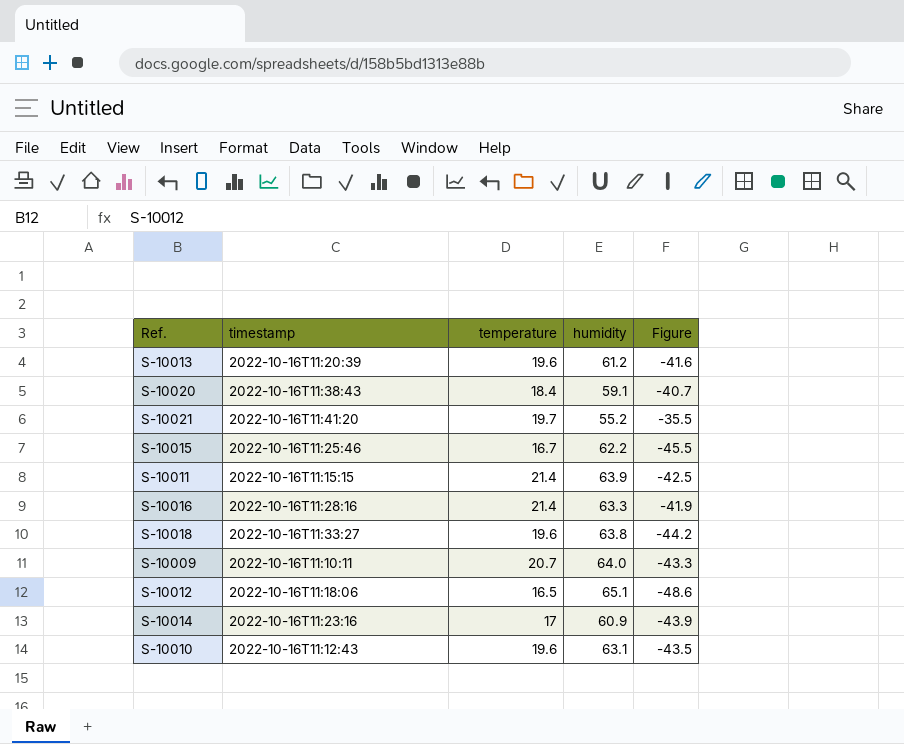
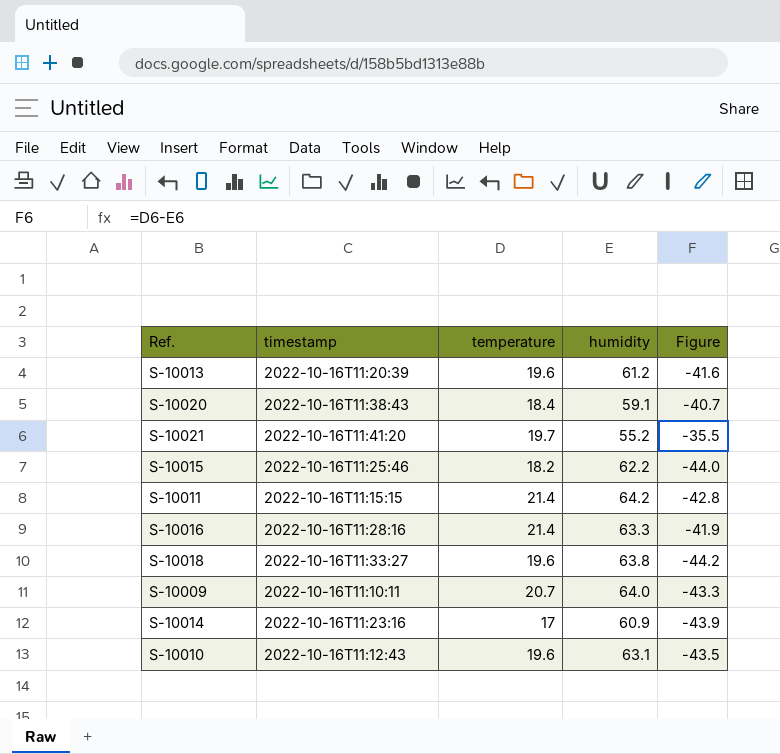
row S-10012: 2022-10-16T11:18:06 | 16.5 | 65.1 | -48.6 -> none
S-10015 | temperature: 16.7 -> 18.2
S-10015 | Figure: -45.5 -> -44.0
S-10011 | humidity: 63.9 -> 64.2
S-10011 | Figure: -42.5 -> -42.8

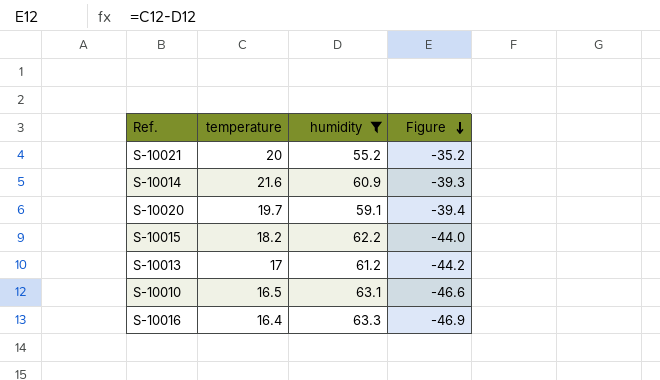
filter: none -> humidity <= 63.3
row order: none -> Figure descending
column timestamp | position: 2 -> none
S-10021 | temperature: 19.7 -> 20
S-10021 | Figure: -35.5 -> -35.2
S-10014 | temperature: 17 -> 21.6
S-10014 | Figure: -43.9 -> -39.3
S-10020 | temperature: 18.4 -> 19.7
S-10020 | Figure: -40.7 -> -39.4
S-10013 | temperature: 19.6 -> 17
S-10013 | Figure: -41.6 -> -44.2
S-10010 | temperature: 19.6 -> 16.5
S-10010 | Figure: -43.5 -> -46.6
S-10016 | temperature: 21.4 -> 16.4
S-10016 | Figure: -41.9 -> -46.9

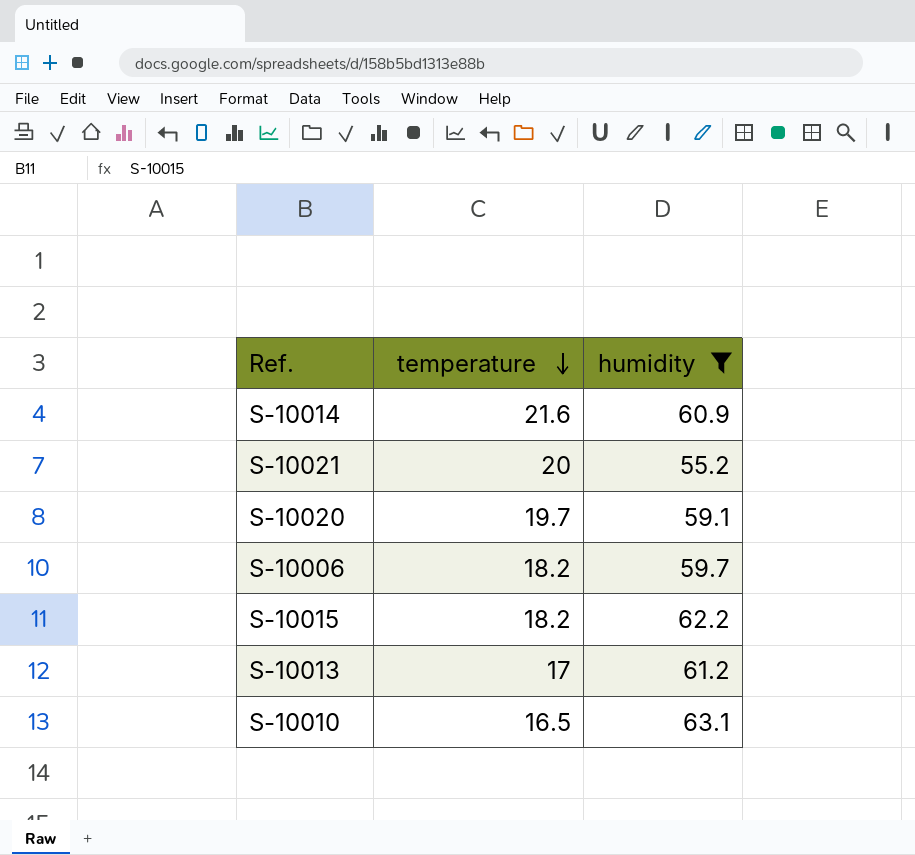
row order: Figure descending -> temperature descending
column Figure | formula: [temperature] - [humidity] -> none
row S-10016: 16.4 | 63.3 | -46.9 -> none
row S-10006: none -> 18.2 | 59.7

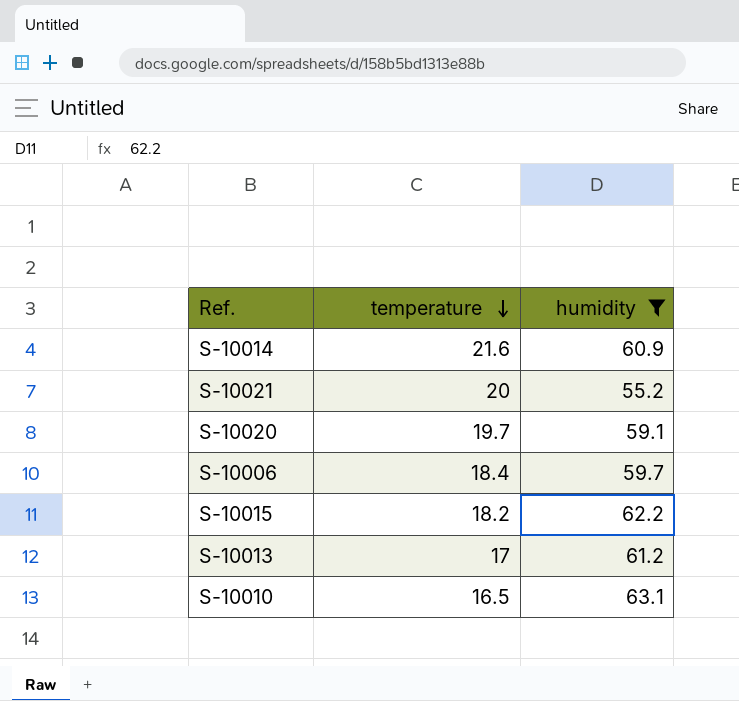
S-10006 | temperature: 18.2 -> 18.4

